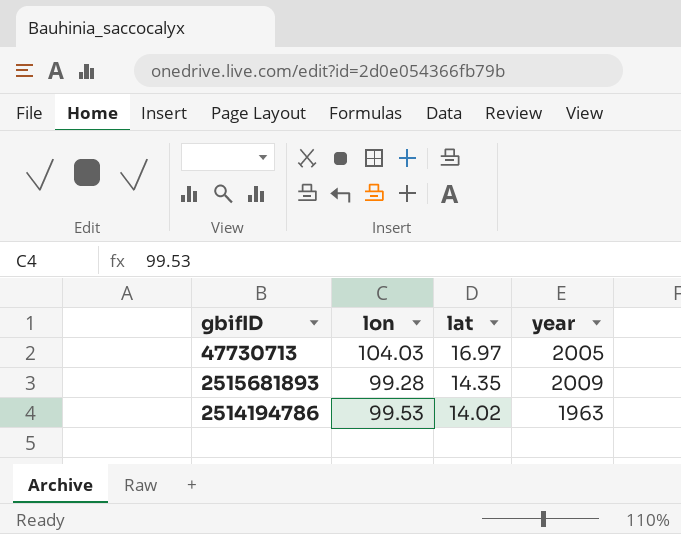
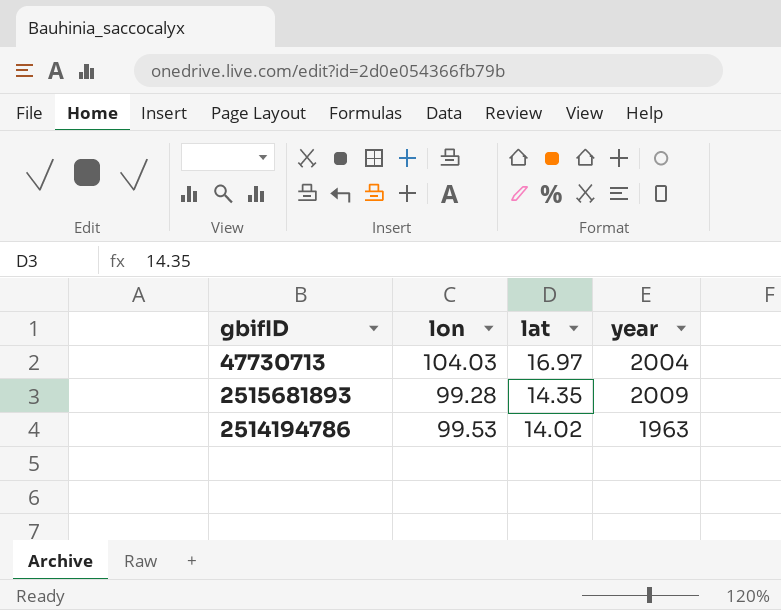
47730713 | year: 2005 -> 2004

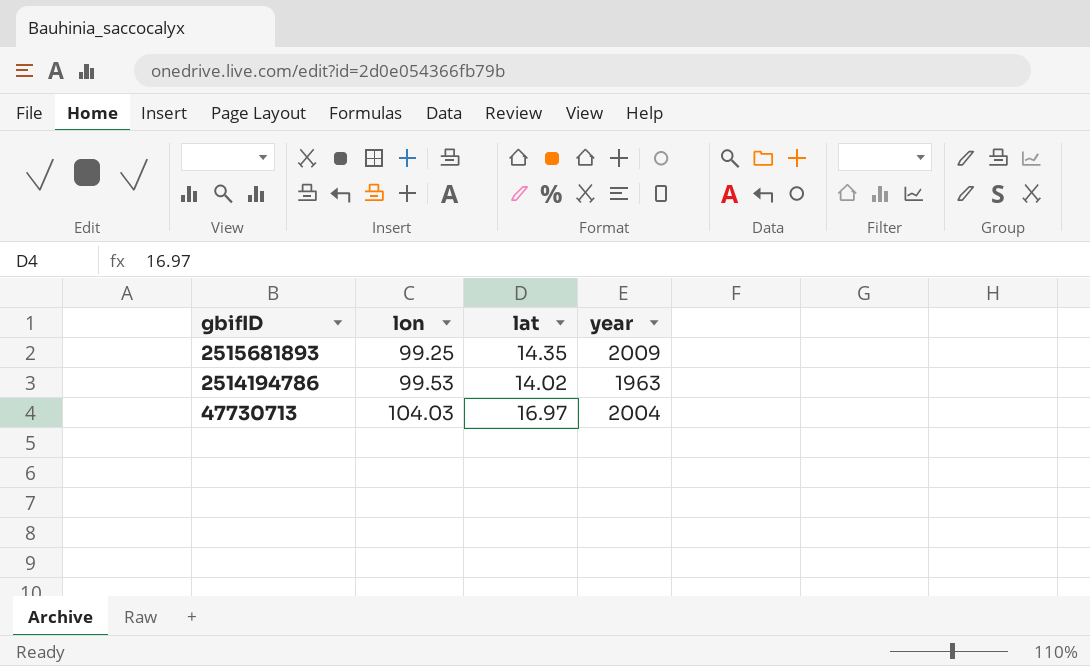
row order: lat descending -> gbifID descending
2515681893 | lon: 99.28 -> 99.25

